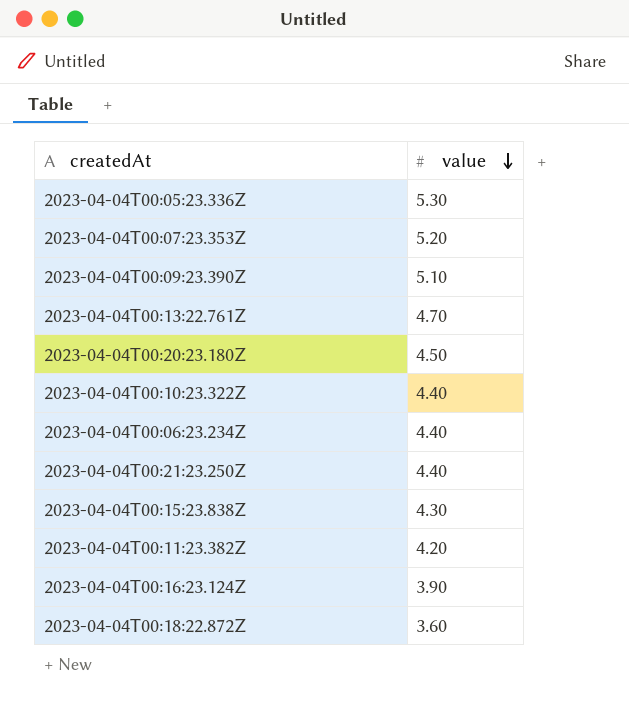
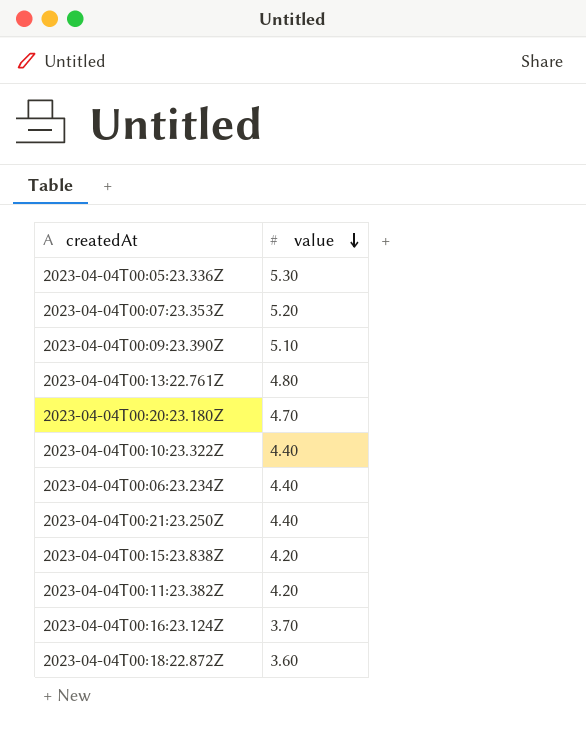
2023-04-04T00:13:22.761Z | value: 4.70 -> 4.80
2023-04-04T00:20:23.180Z | value: 4.50 -> 4.70
2023-04-04T00:15:23.838Z | value: 4.30 -> 4.20
2023-04-04T00:16:23.124Z | value: 3.90 -> 3.70

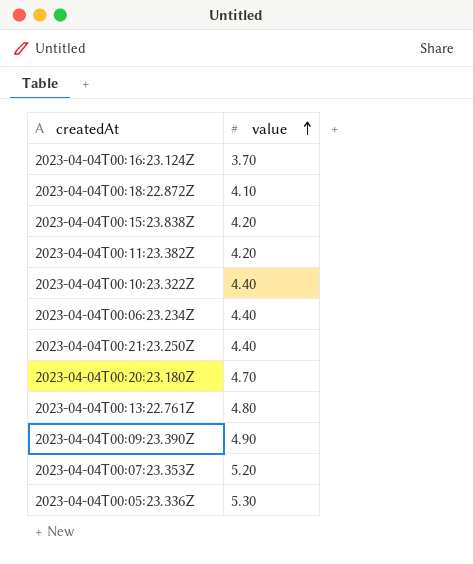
row order: value descending -> value ascending
2023-04-04T00:18:22.872Z | value: 3.60 -> 4.10
2023-04-04T00:09:23.390Z | value: 5.10 -> 4.90

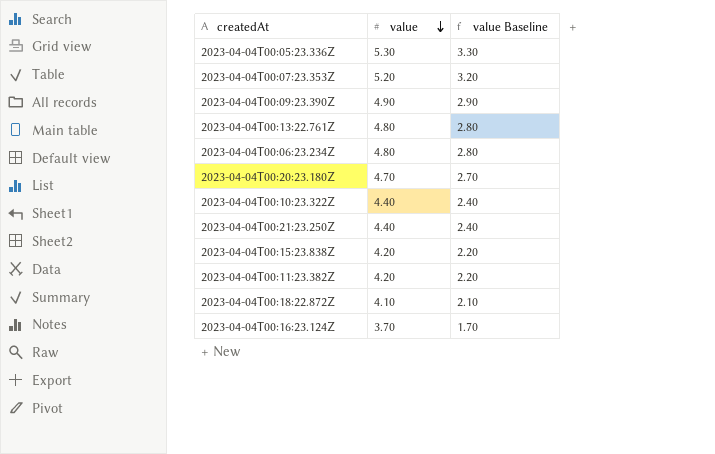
row order: value ascending -> value descending
column value Baseline | formula: none -> [value] - 2
2023-04-04T00:06:23.234Z | value: 4.40 -> 4.80

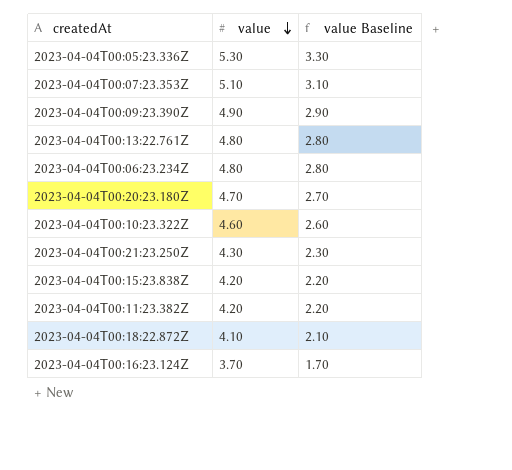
2023-04-04T00:07:23.353Z | value: 5.20 -> 5.10
2023-04-04T00:07:23.353Z | value Baseline: 3.20 -> 3.10
2023-04-04T00:10:23.322Z | value: 4.40 -> 4.60
2023-04-04T00:10:23.322Z | value Baseline: 2.40 -> 2.60
2023-04-04T00:21:23.250Z | value: 4.40 -> 4.30
2023-04-04T00:21:23.250Z | value Baseline: 2.40 -> 2.30

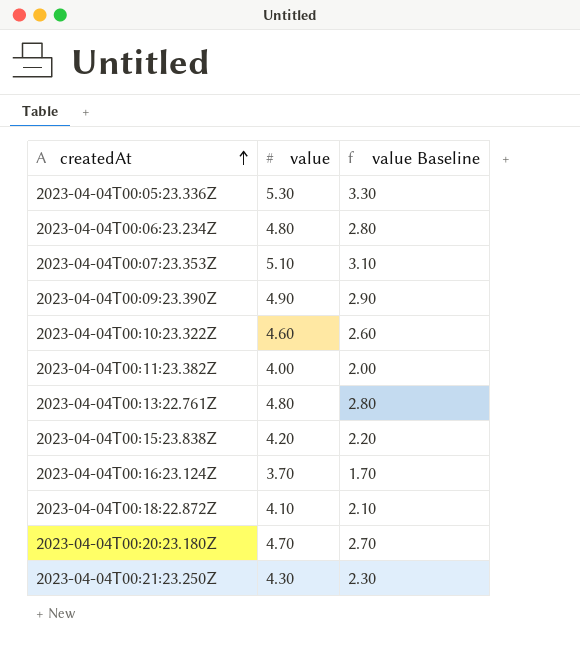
row order: value descending -> createdAt ascending
2023-04-04T00:11:23.382Z | value: 4.20 -> 4.00
2023-04-04T00:11:23.382Z | value Baseline: 2.20 -> 2.00

